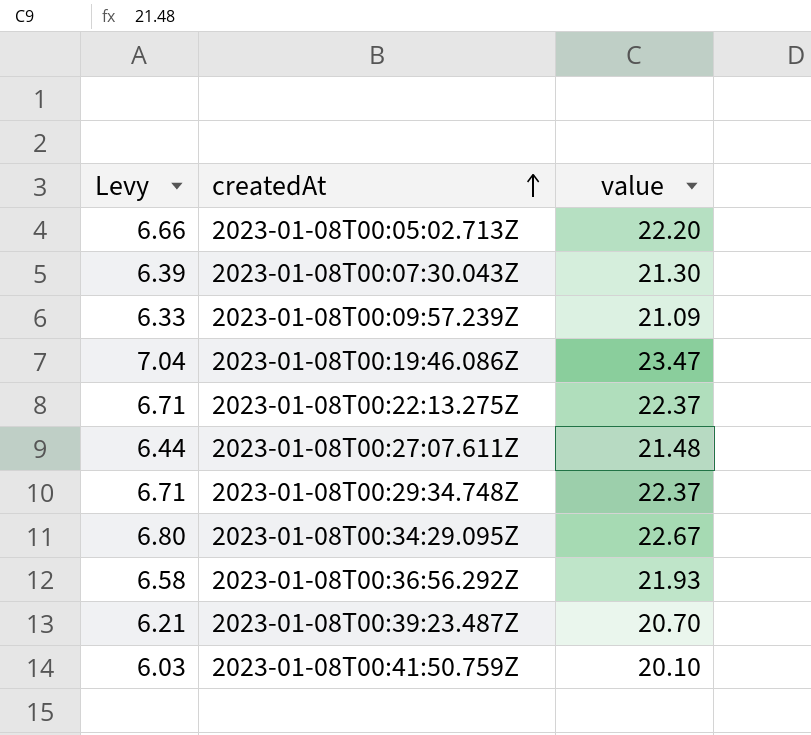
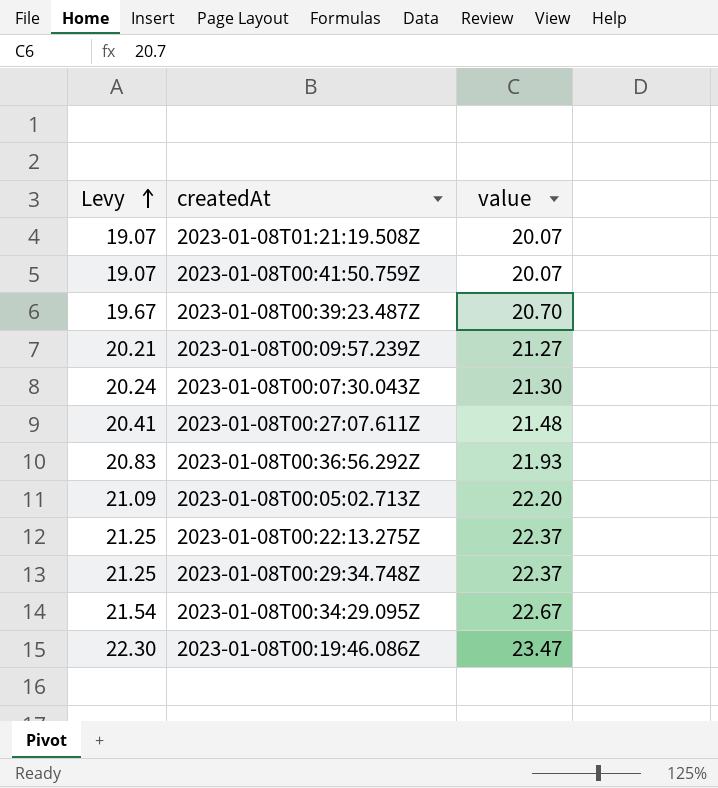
row order: createdAt ascending -> Levy ascending
column Levy | formula: [value] * 0.3 -> [value] * 0.95
row 2023-01-08T01:21:19.508Z: none -> 19.07 | 20.07
2023-01-08T00:41:50.759Z | value: 20.10 -> 20.07
2023-01-08T00:09:57.239Z | value: 21.09 -> 21.27

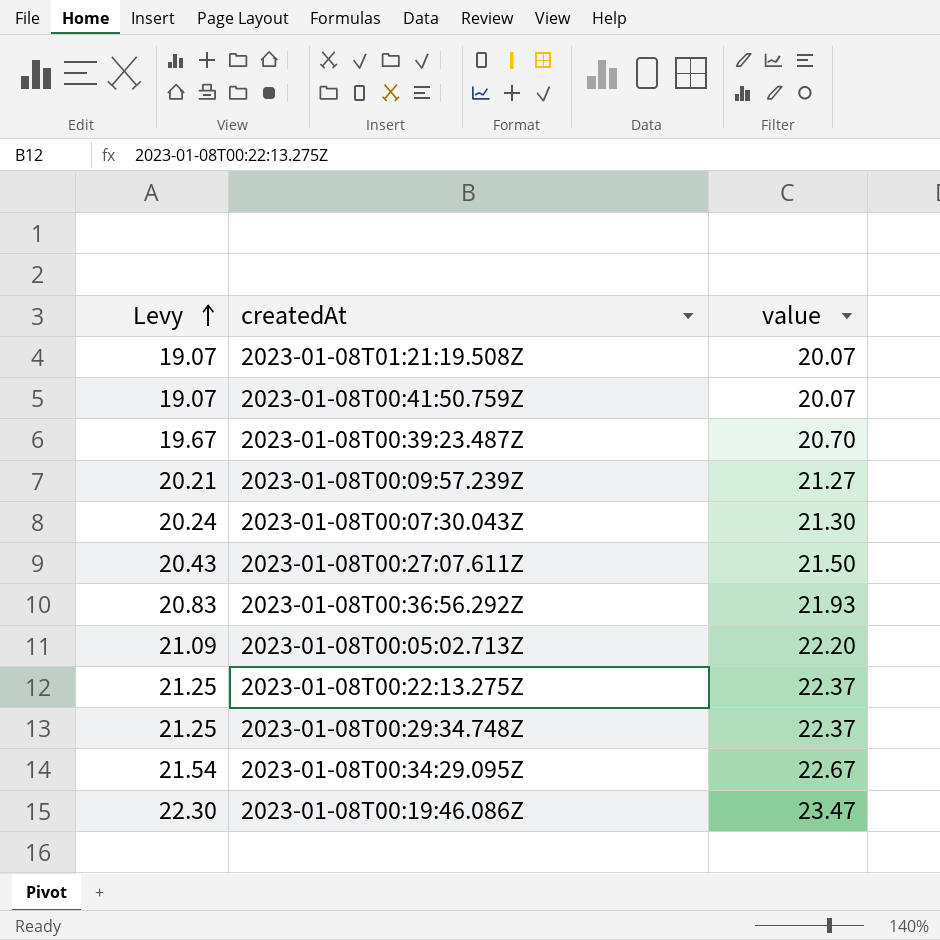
2023-01-08T00:27:07.611Z | Levy: 20.41 -> 20.43
2023-01-08T00:27:07.611Z | value: 21.48 -> 21.50

